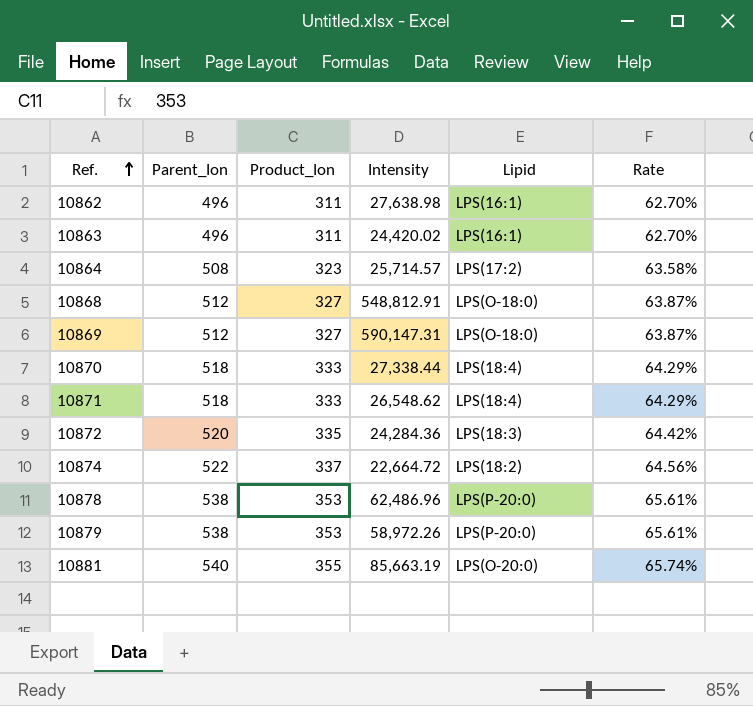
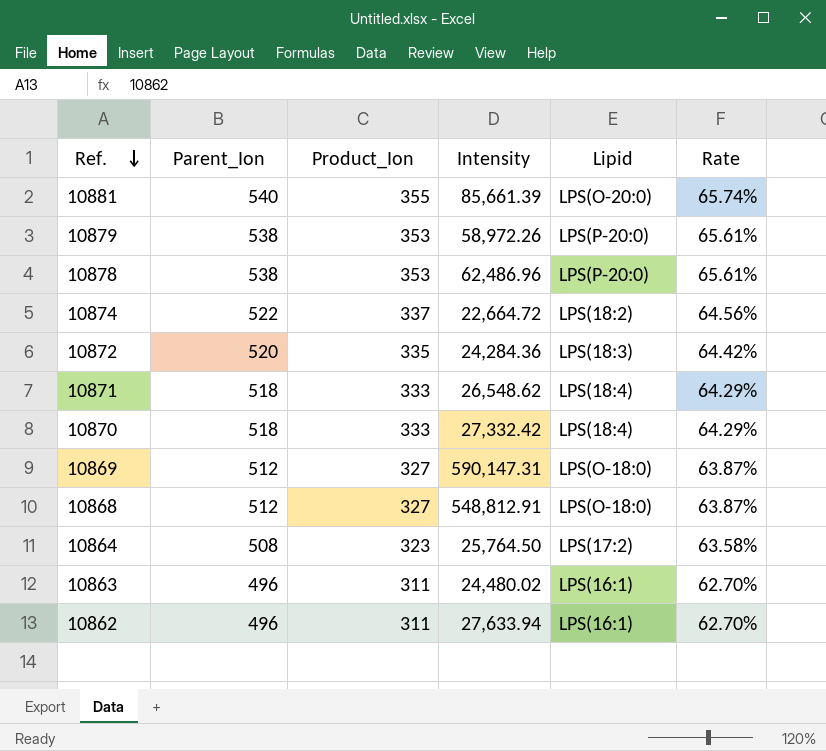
row order: Ref. ascending -> Ref. descending
10881 | Intensity: 85,663.19 -> 85,661.39
10870 | Intensity: 27,338.44 -> 27,332.42
10864 | Intensity: 25,714.57 -> 25,764.50
10863 | Intensity: 24,420.02 -> 24,480.02
10862 | Intensity: 27,638.98 -> 27,633.94

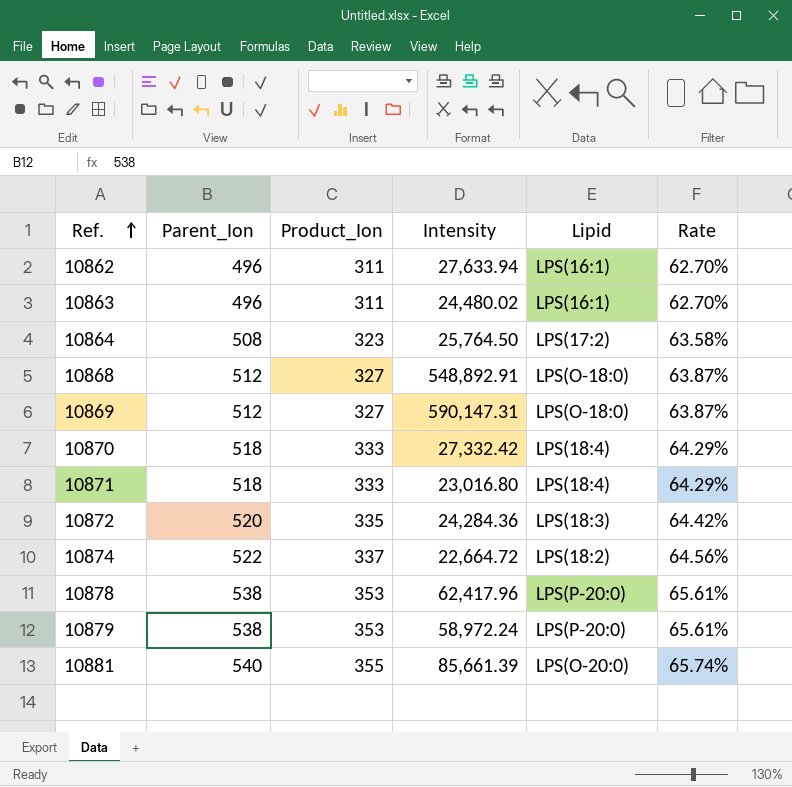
row order: Ref. descending -> Ref. ascending
10868 | Intensity: 548,812.91 -> 548,892.91
10871 | Intensity: 26,548.62 -> 23,016.80
10878 | Intensity: 62,486.96 -> 62,417.96
10879 | Intensity: 58,972.26 -> 58,972.24

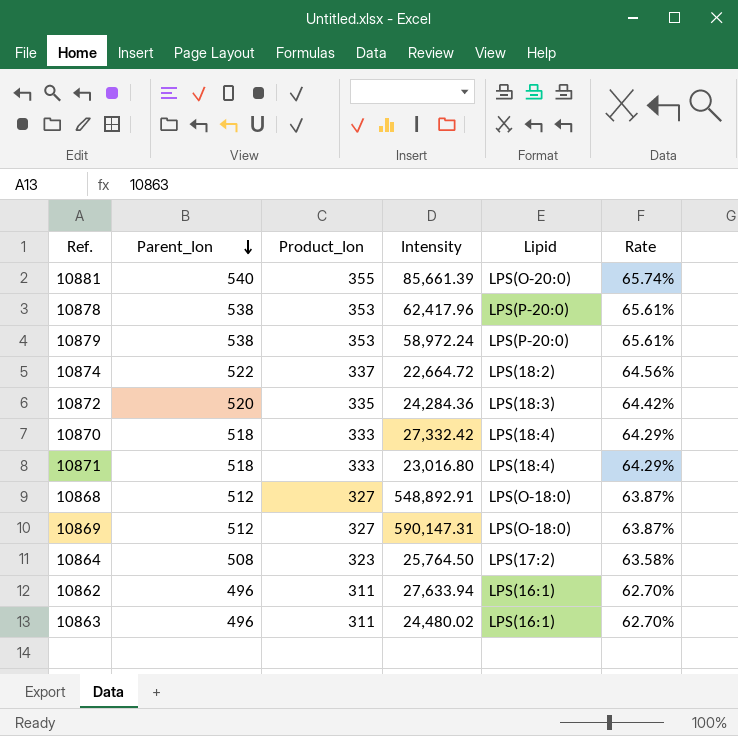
row order: Ref. ascending -> Parent_Ion descending

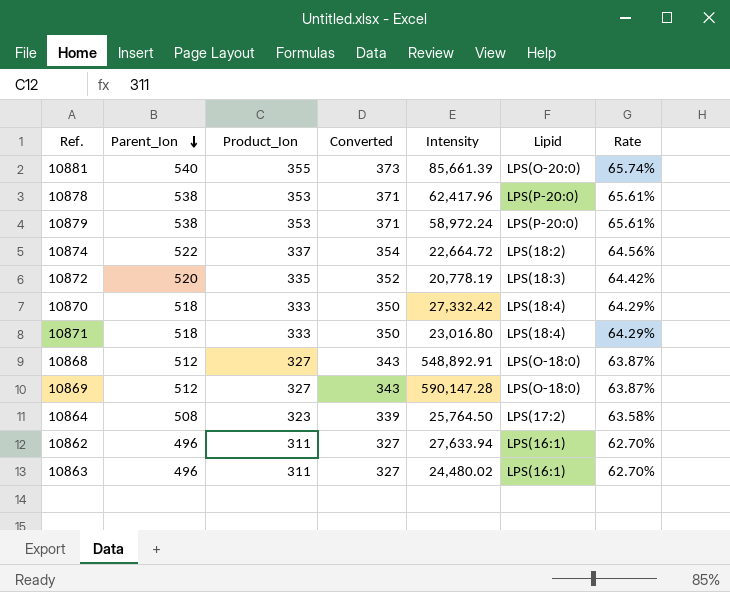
column Converted | formula: none -> [Product_Ion] * 1.05
10872 | Intensity: 24,284.36 -> 20,778.19
10869 | Intensity: 590,147.31 -> 590,147.28

